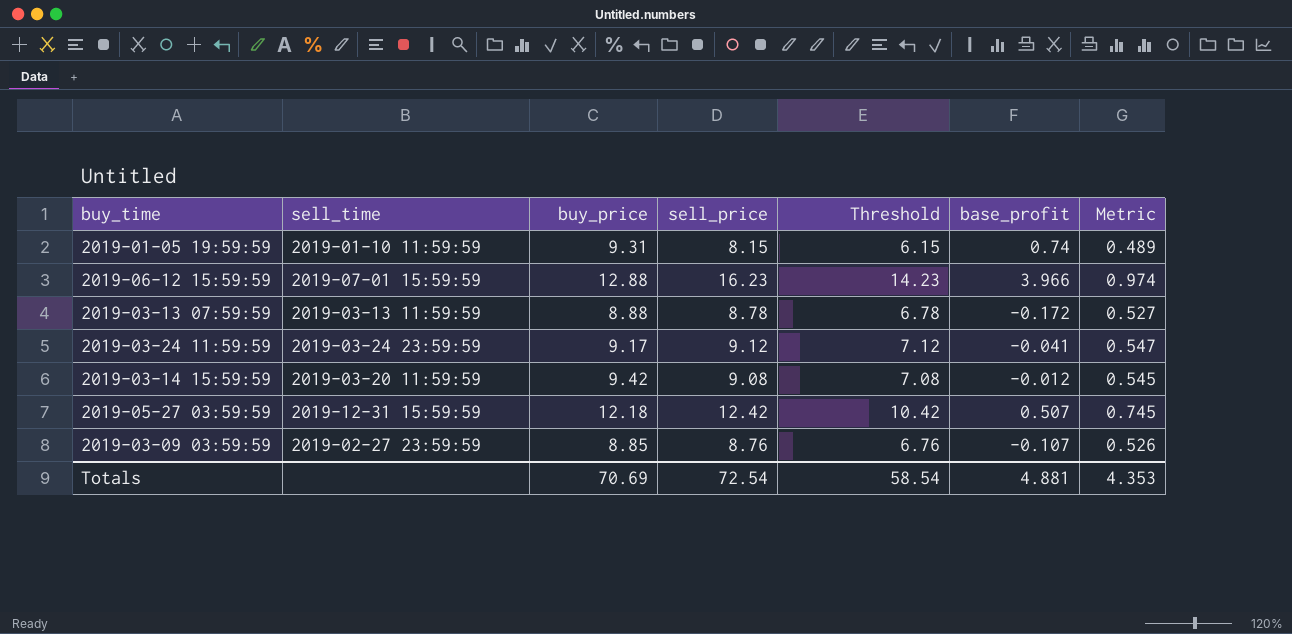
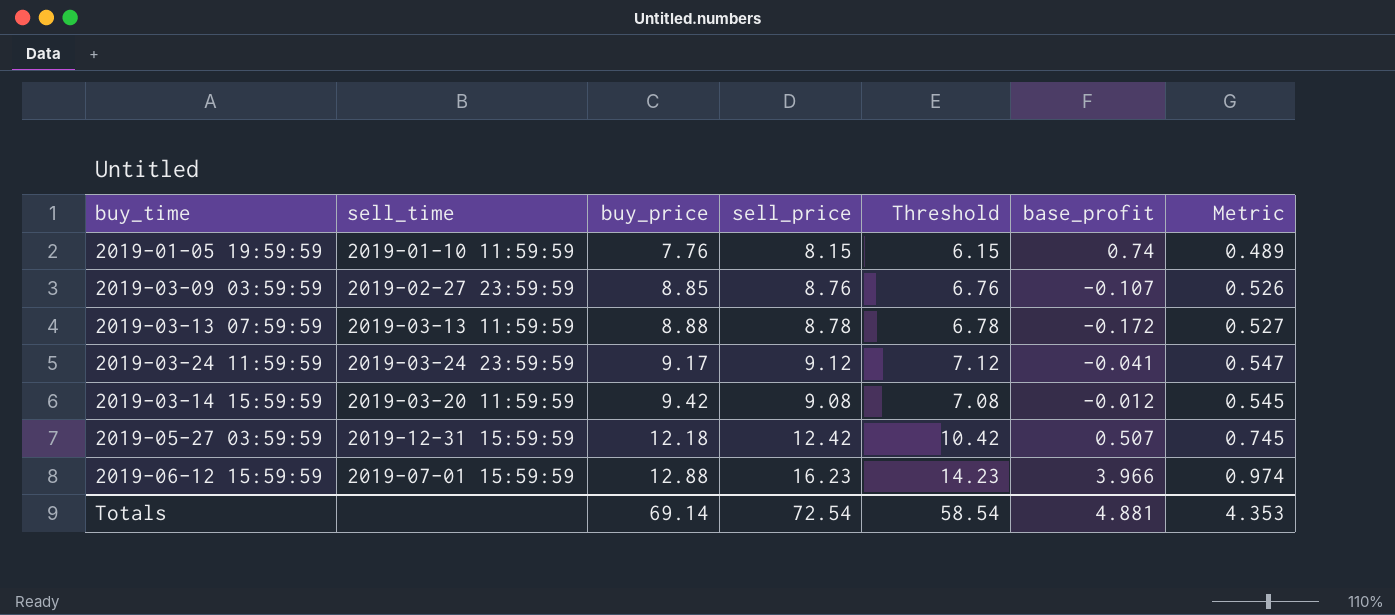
row order: none -> buy_price ascending
2019-01-05 19:59:59 | buy_price: 9.31 -> 7.76
Totals | buy_price: 70.69 -> 69.14

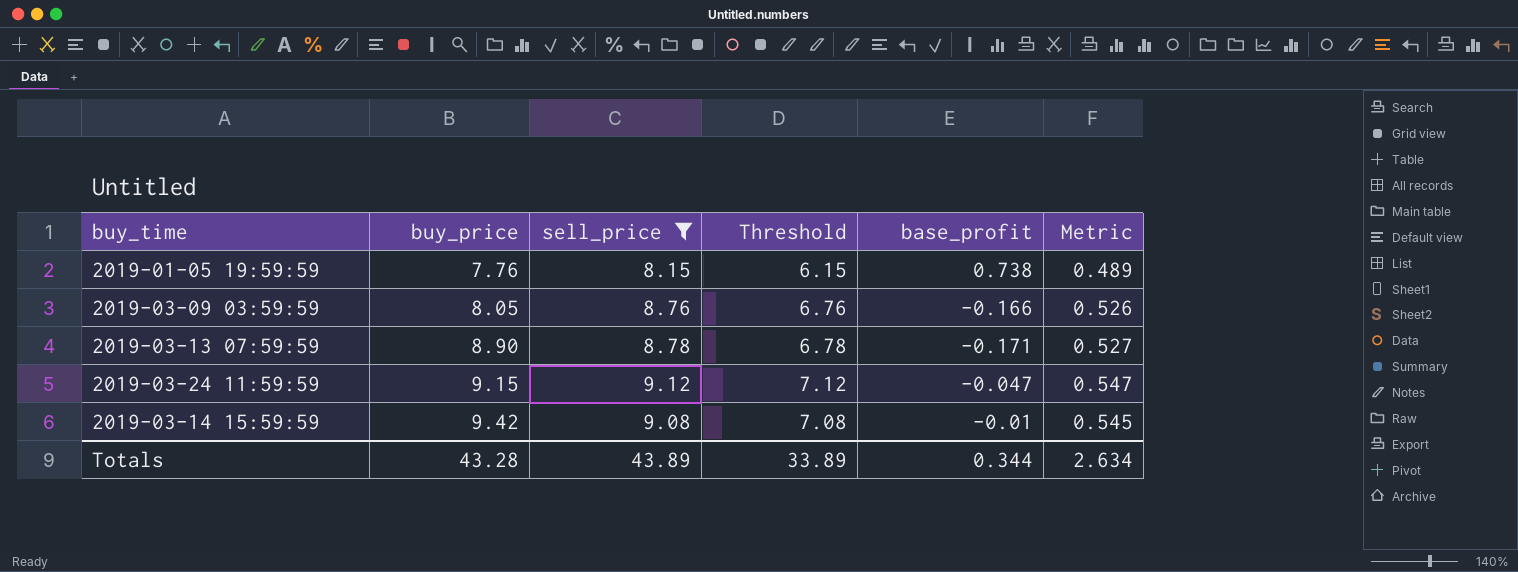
filter: none -> sell_price <= 9.12
column sell_time | position: 2 -> none
2019-01-05 19:59:59 | base_profit: 0.74 -> 0.738
2019-03-09 03:59:59 | buy_price: 8.85 -> 8.05
2019-03-09 03:59:59 | base_profit: -0.107 -> -0.166
2019-03-13 07:59:59 | buy_price: 8.88 -> 8.90
2019-03-13 07:59:59 | base_profit: -0.172 -> -0.171
2019-03-24 11:59:59 | buy_price: 9.17 -> 9.15
2019-03-24 11:59:59 | base_profit: -0.041 -> -0.047
2019-03-14 15:59:59 | base_profit: -0.012 -> -0.01
Totals | buy_price: 69.14 -> 43.28
Totals | sell_price: 72.54 -> 43.89
Totals | Threshold: 58.54 -> 33.89
Totals | base_profit: 4.881 -> 0.344
Totals | Metric: 4.353 -> 2.634

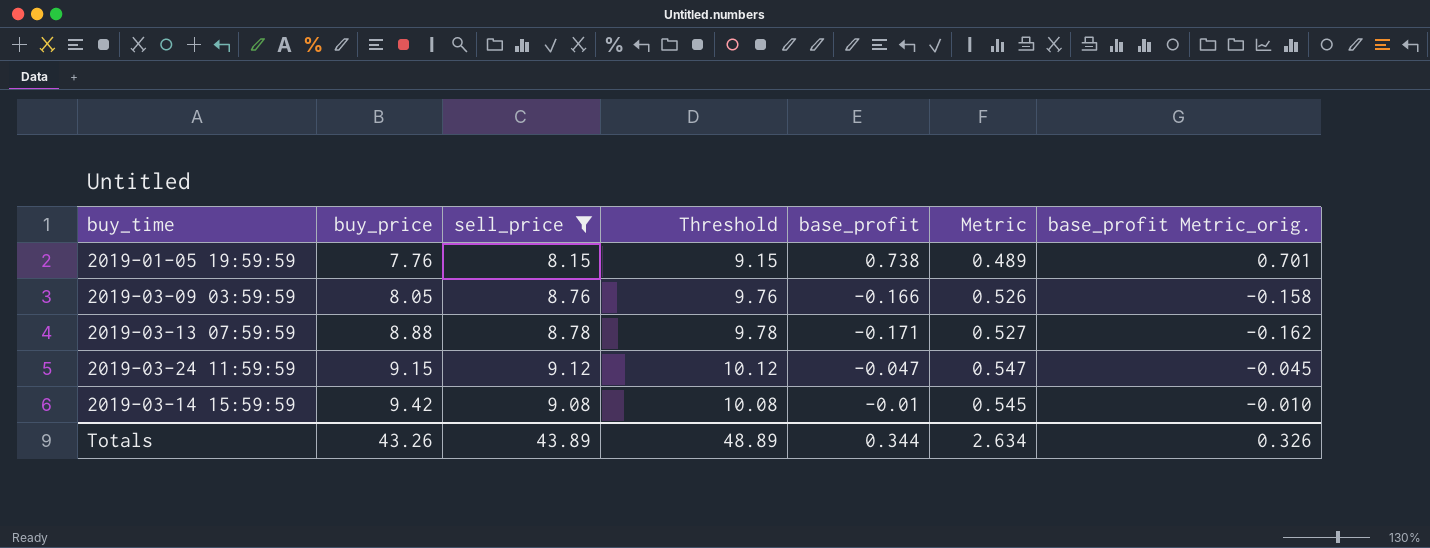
column Threshold | formula: [sell_price] - 2 -> [sell_price] + 1
column base_profit Metric_orig. | formula: none -> [base_profit] * 0.95
2019-03-13 07:59:59 | buy_price: 8.90 -> 8.88
Totals | buy_price: 43.28 -> 43.26
Totals | Threshold: 33.89 -> 48.89

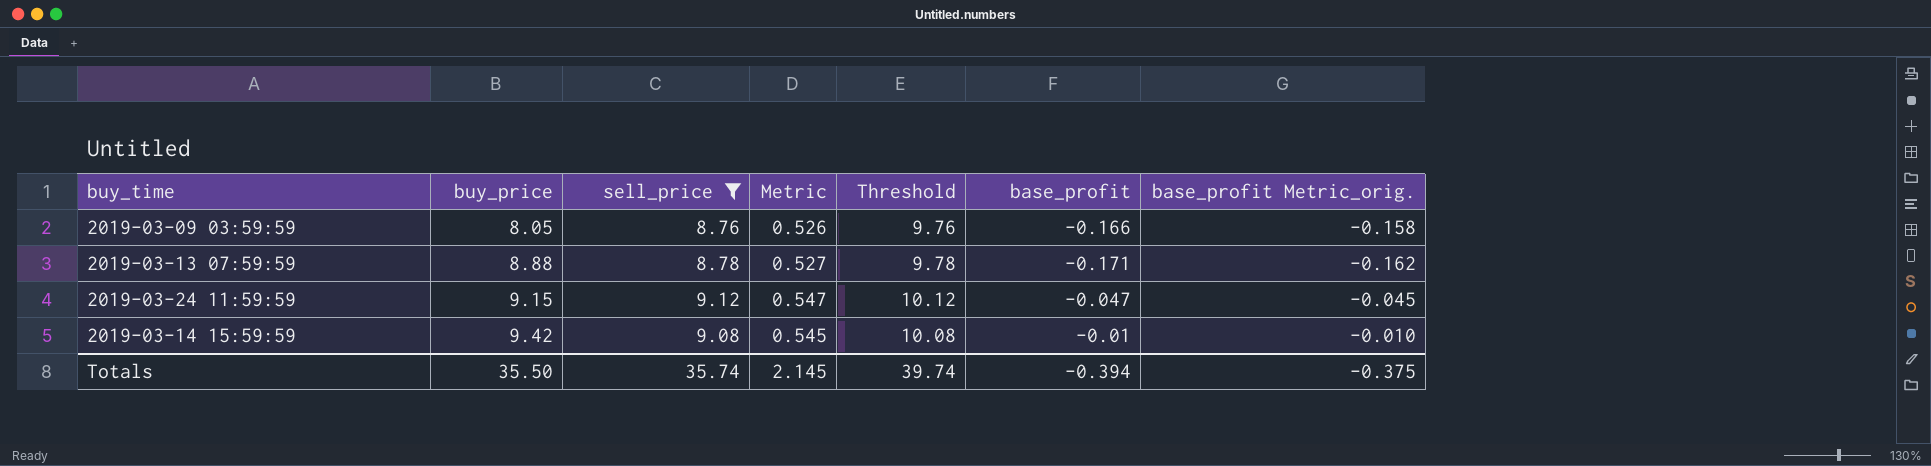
column Metric | position: 6 -> 4
row 2019-01-05 19:59:59: 7.76 | 8.15 | 9.15 | 0.738 | 0.489 | 0.701 -> none
Totals | buy_price: 43.26 -> 35.50
Totals | sell_price: 43.89 -> 35.74
Totals | Metric: 2.634 -> 2.145
Totals | Threshold: 48.89 -> 39.74
Totals | base_profit: 0.344 -> -0.394
Totals | base_profit Metric_orig.: 0.326 -> -0.375

